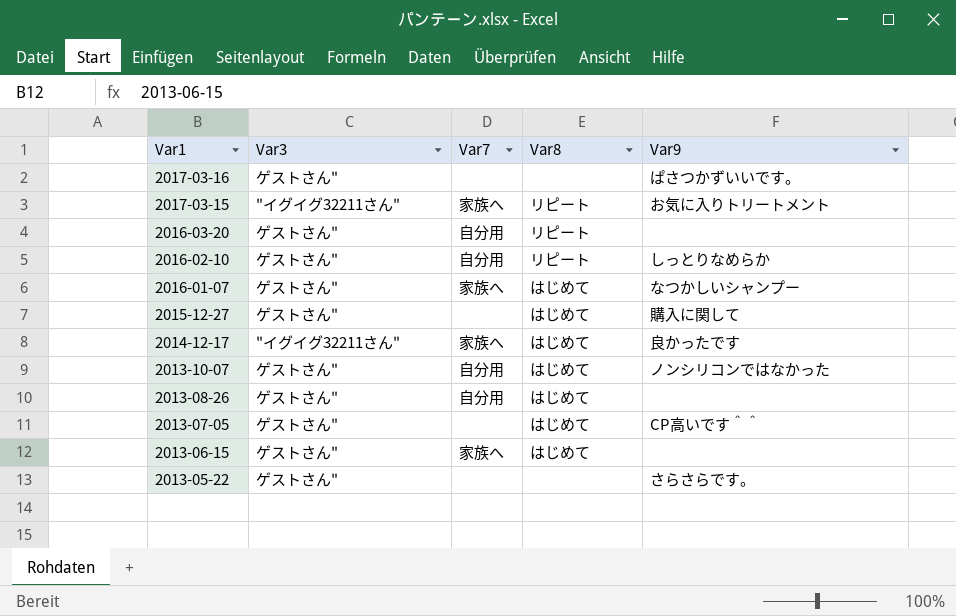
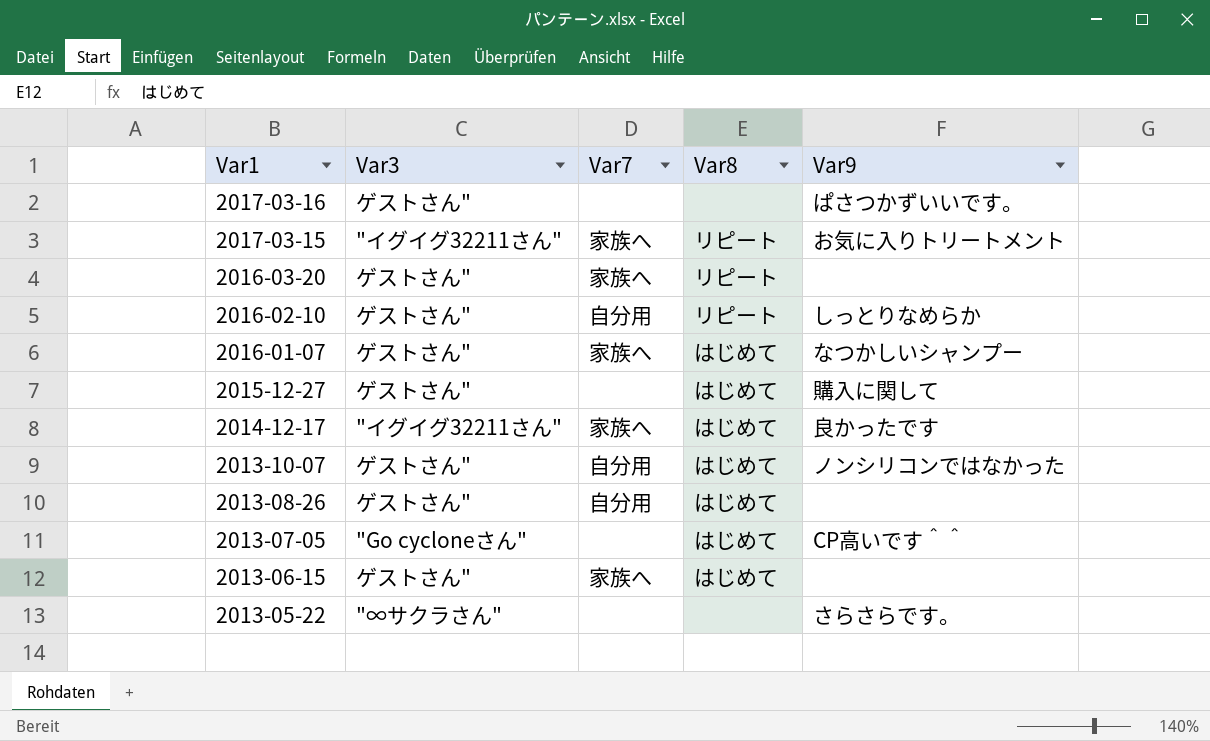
2016-03-20 | Var7: 自分用 -> 家族へ
2013-07-05 | Var3: ゲストさん" -> "Go cycloneさん"
2013-05-22 | Var3: ゲストさん" -> "∞サクラさん"

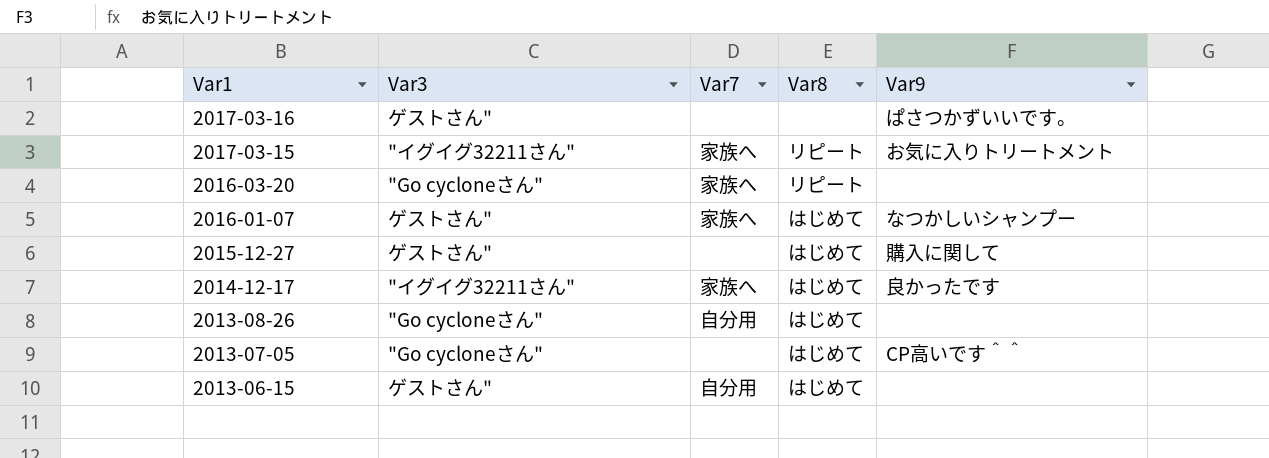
row 2016-02-10: ゲストさん" | 自分用 | リピート | しっとりなめらか -> none
row 2013-10-07: ゲストさん" | 自分用 | はじめて | ノンシリコンではなかった -> none
row 2013-05-22: "∞サクラさん" | none | none | さらさらです。 -> none
2016-03-20 | Var3: ゲストさん" -> "Go cycloneさん"
2013-08-26 | Var3: ゲストさん" -> "Go cycloneさん"
2013-06-15 | Var7: 家族へ -> 自分用

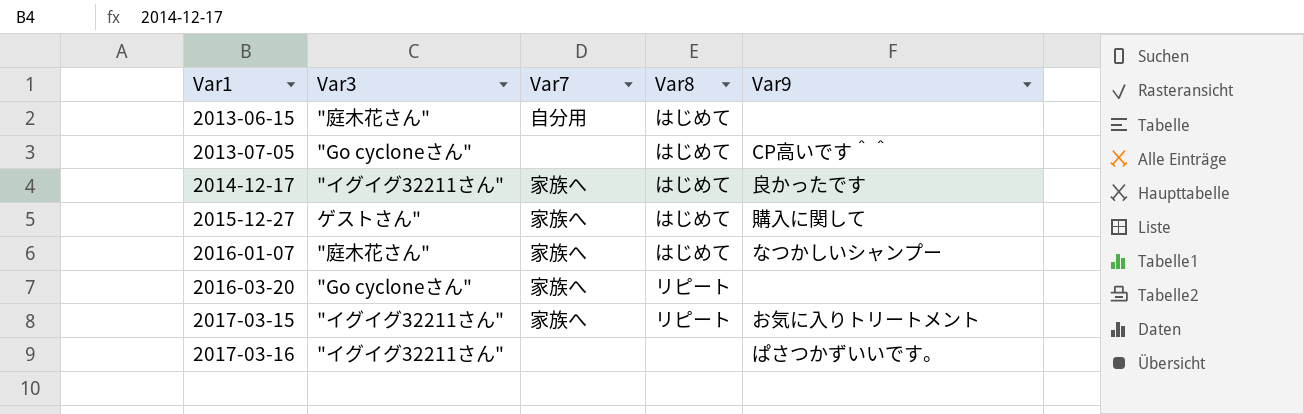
row order: Var1 descending -> Var1 ascending
row 2013-08-26: "Go cycloneさん" | 自分用 | はじめて | none -> none
2013-06-15 | Var3: ゲストさん" -> "庭木花さん"
2015-12-27 | Var7: none -> 家族へ
2016-01-07 | Var3: ゲストさん" -> "庭木花さん"
2017-03-16 | Var3: ゲストさん" -> "イグイグ32211さん"

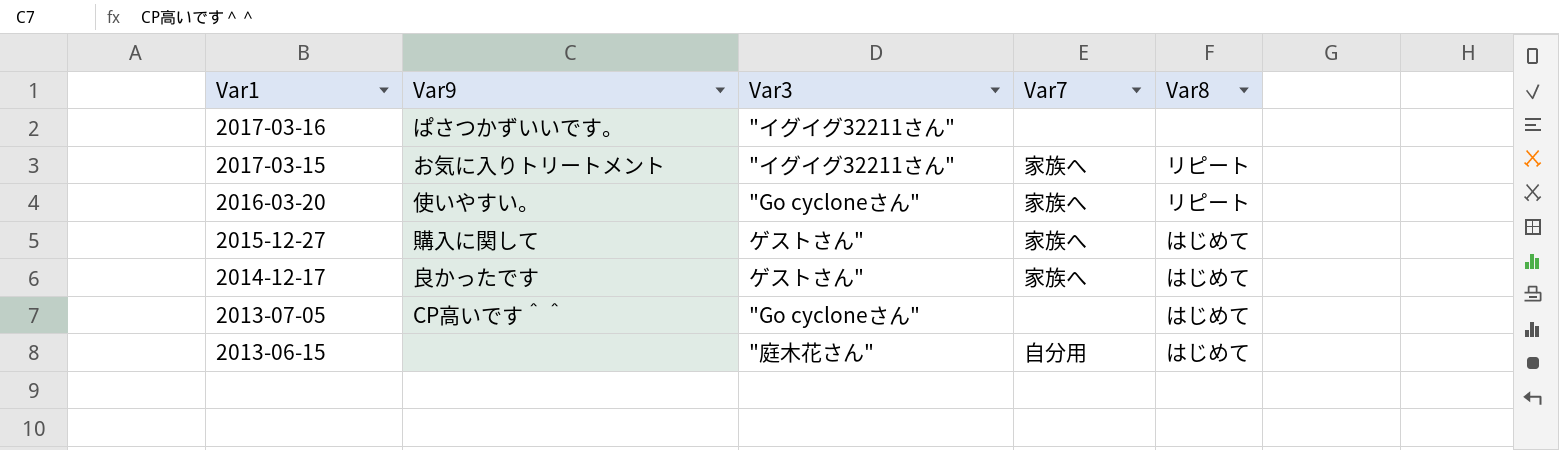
row order: Var1 ascending -> Var1 descending
column Var9 | position: 5 -> 2
row 2016-01-07: "庭木花さん" | 家族へ | はじめて | なつかしいシャンプー -> none
2016-03-20 | Var9: none -> 使いやすい。
2014-12-17 | Var3: "イグイグ32211さん" -> ゲストさん"

